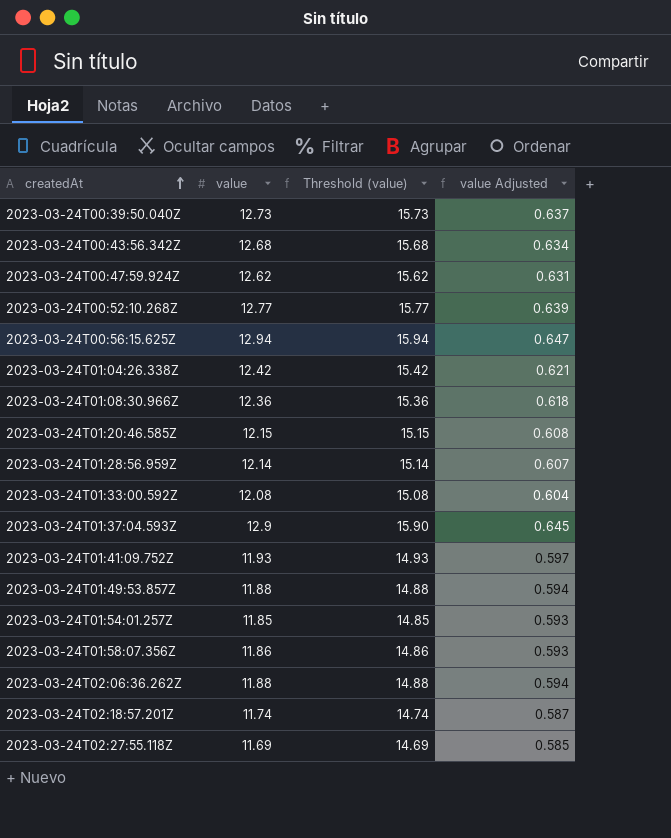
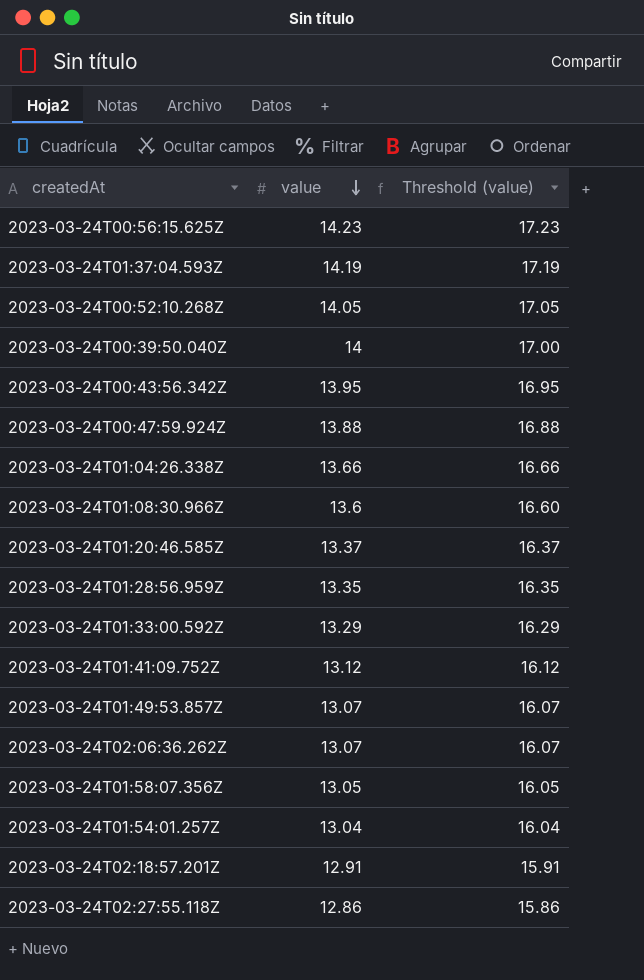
row order: createdAt ascending -> value descending
column value Adjusted | formula: [value] * 0.05 -> none
2023-03-24T00:56:15.625Z | value: 12.94 -> 14.23
2023-03-24T00:56:15.625Z | Threshold (value): 15.94 -> 17.23
2023-03-24T01:37:04.593Z | value: 12.9 -> 14.19
2023-03-24T01:37:04.593Z | Threshold (value): 15.90 -> 17.19
2023-03-24T00:52:10.268Z | value: 12.77 -> 14.05
2023-03-24T00:52:10.268Z | Threshold (value): 15.77 -> 17.05
2023-03-24T00:39:50.040Z | value: 12.73 -> 14
2023-03-24T00:39:50.040Z | Threshold (value): 15.73 -> 17.00
2023-03-24T00:43:56.342Z | value: 12.68 -> 13.95
2023-03-24T00:43:56.342Z | Threshold (value): 15.68 -> 16.95
2023-03-24T00:47:59.924Z | value: 12.62 -> 13.88
2023-03-24T00:47:59.924Z | Threshold (value): 15.62 -> 16.88
2023-03-24T01:04:26.338Z | value: 12.42 -> 13.66
2023-03-24T01:04:26.338Z | Threshold (value): 15.42 -> 16.66
2023-03-24T01:08:30.966Z | value: 12.36 -> 13.6
2023-03-24T01:08:30.966Z | Threshold (value): 15.36 -> 16.60
2023-03-24T01:20:46.585Z | value: 12.15 -> 13.37
2023-03-24T01:20:46.585Z | Threshold (value): 15.15 -> 16.37
2023-03-24T01:28:56.959Z | value: 12.14 -> 13.35
2023-03-24T01:28:56.959Z | Threshold (value): 15.14 -> 16.35
2023-03-24T01:33:00.592Z | value: 12.08 -> 13.29
2023-03-24T01:33:00.592Z | Threshold (value): 15.08 -> 16.29
2023-03-24T01:41:09.752Z | value: 11.93 -> 13.12
2023-03-24T01:41:09.752Z | Threshold (value): 14.93 -> 16.12
2023-03-24T01:49:53.857Z | value: 11.88 -> 13.07
2023-03-24T01:49:53.857Z | Threshold (value): 14.88 -> 16.07
2023-03-24T02:06:36.262Z | value: 11.88 -> 13.07
2023-03-24T02:06:36.262Z | Threshold (value): 14.88 -> 16.07
2023-03-24T01:58:07.356Z | value: 11.86 -> 13.05
2023-03-24T01:58:07.356Z | Threshold (value): 14.86 -> 16.05
2023-03-24T01:54:01.257Z | value: 11.85 -> 13.04
2023-03-24T01:54:01.257Z | Threshold (value): 14.85 -> 16.04
2023-03-24T02:18:57.201Z | value: 11.74 -> 12.91
2023-03-24T02:18:57.201Z | Threshold (value): 14.74 -> 15.91
2023-03-24T02:27:55.118Z | value: 11.69 -> 12.86
2023-03-24T02:27:55.118Z | Threshold (value): 14.69 -> 15.86

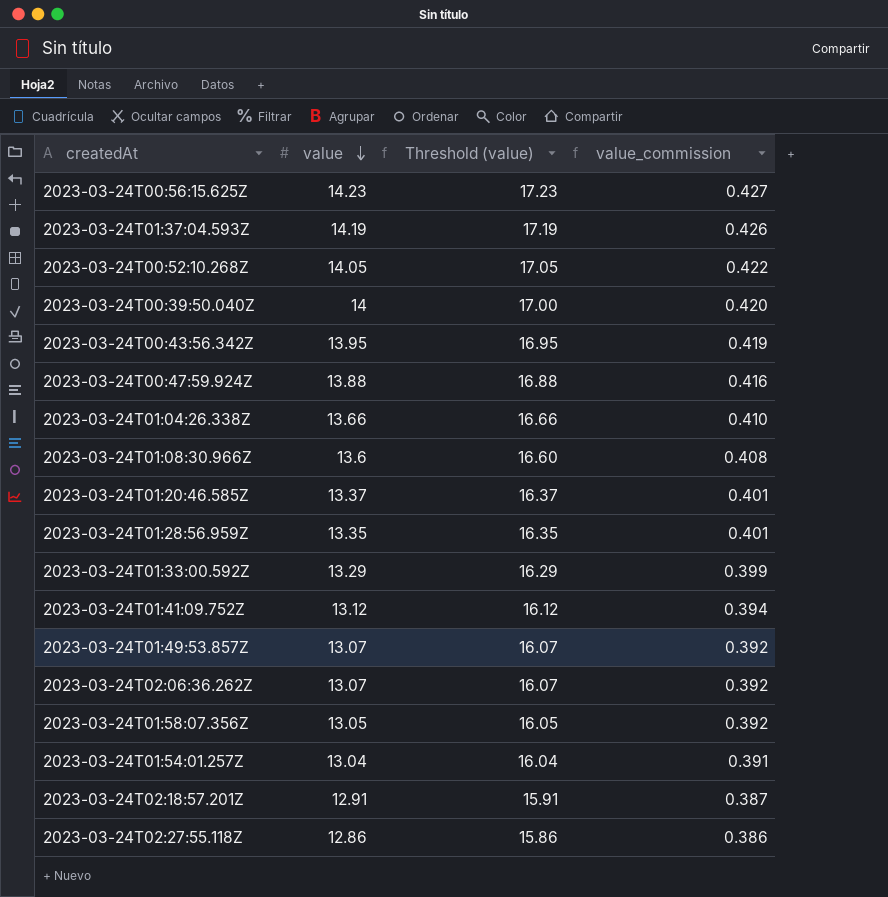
column value_commission | formula: none -> [value] * 0.03

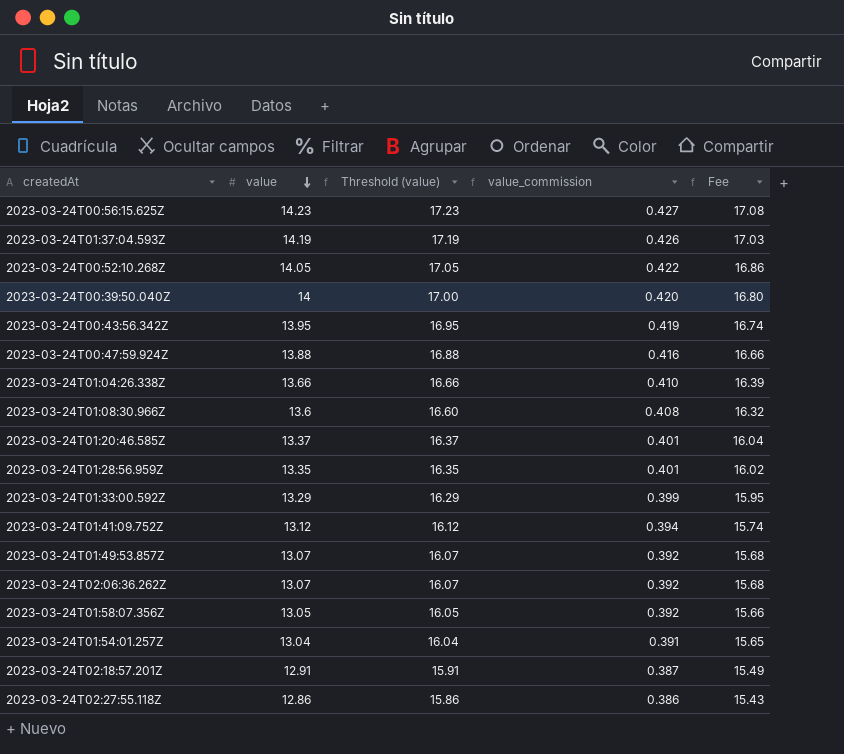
column Fee | formula: none -> [value] * 1.2

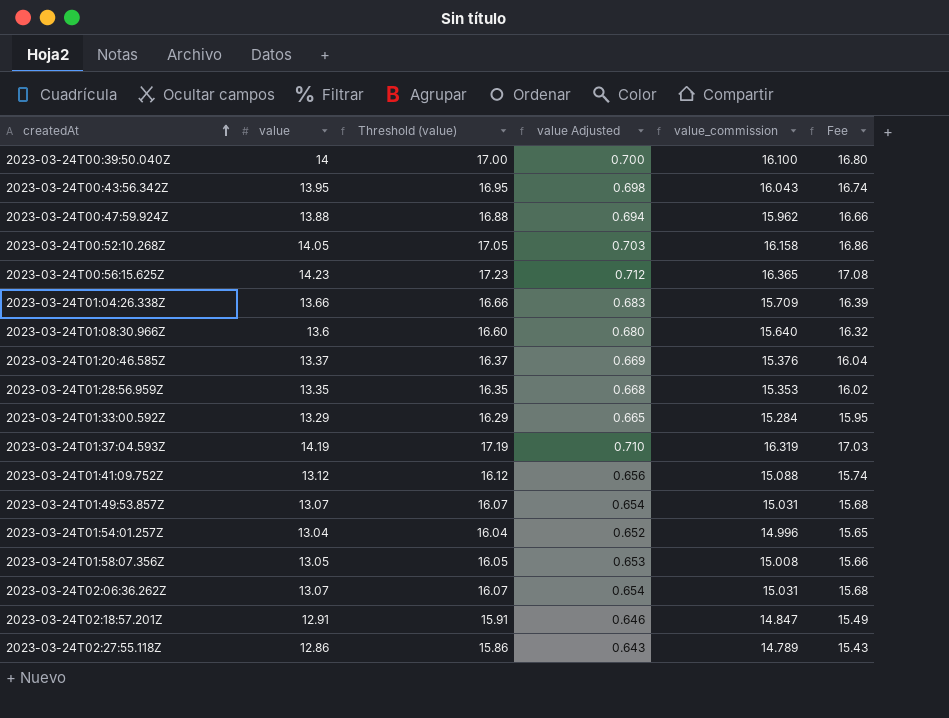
row order: value descending -> createdAt ascending
column value Adjusted | formula: none -> [value] * 0.05
column value_commission | formula: [value] * 0.03 -> [value] * 1.15

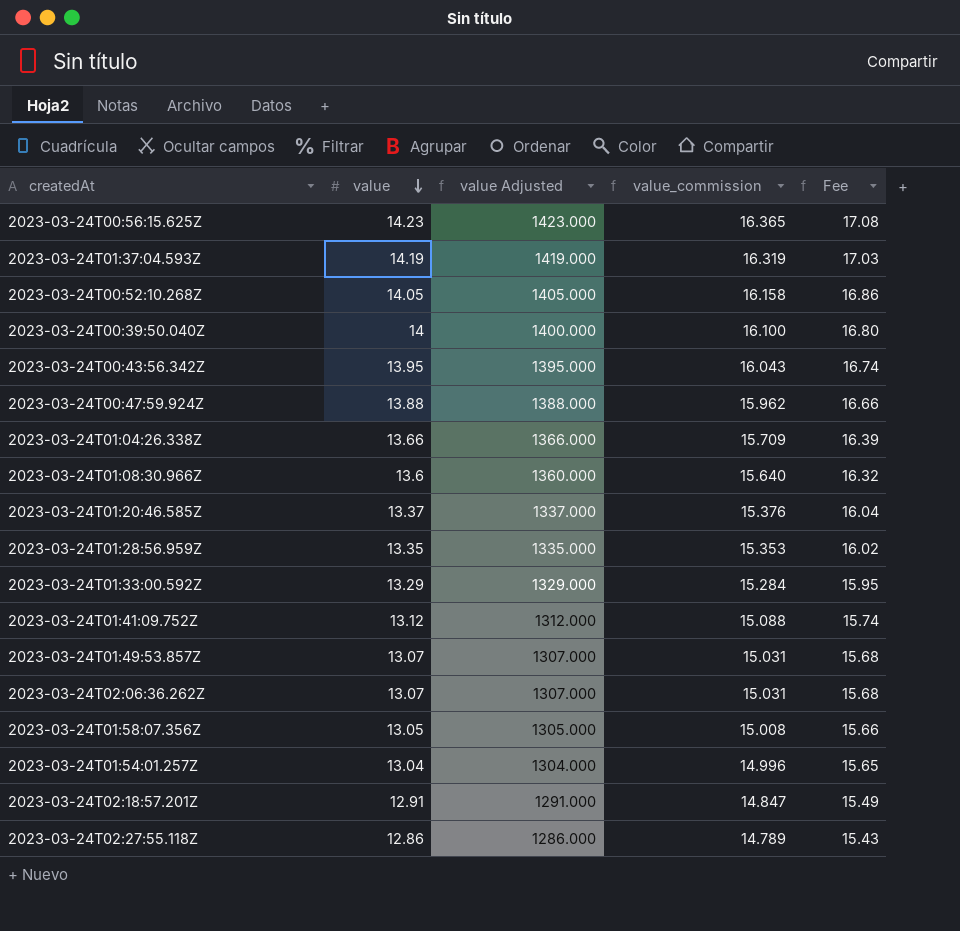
row order: createdAt ascending -> value descending
column Threshold (value) | formula: [value] + 3 -> none
column value Adjusted | formula: [value] * 0.05 -> [value] * 100

